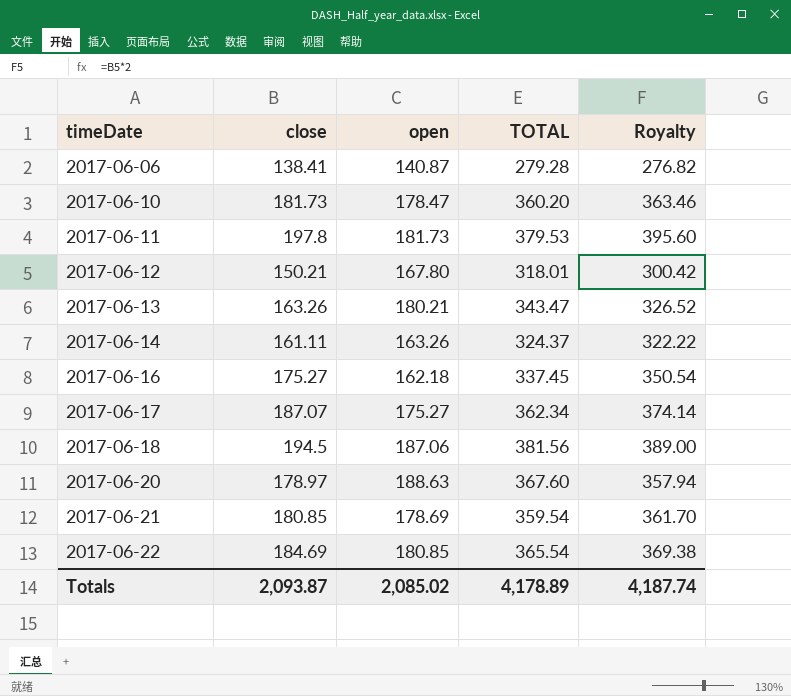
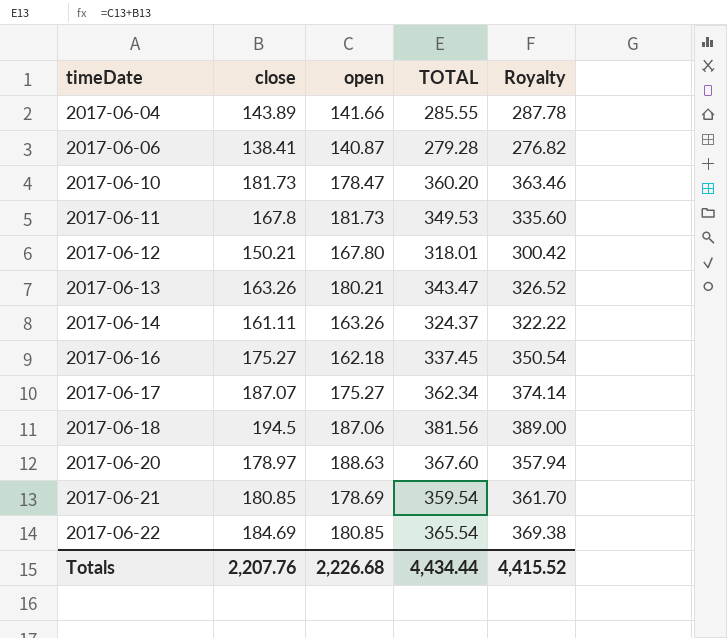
row 2017-06-04: none -> 143.89 | 141.66 | 285.55 | 287.78
2017-06-11 | close: 197.8 -> 167.8
2017-06-11 | TOTAL: 379.53 -> 349.53
2017-06-11 | Royalty: 395.60 -> 335.60
Totals | close: 2,093.87 -> 2,207.76
Totals | open: 2,085.02 -> 2,226.68
Totals | TOTAL: 4,178.89 -> 4,434.44
Totals | Royalty: 4,187.74 -> 4,415.52

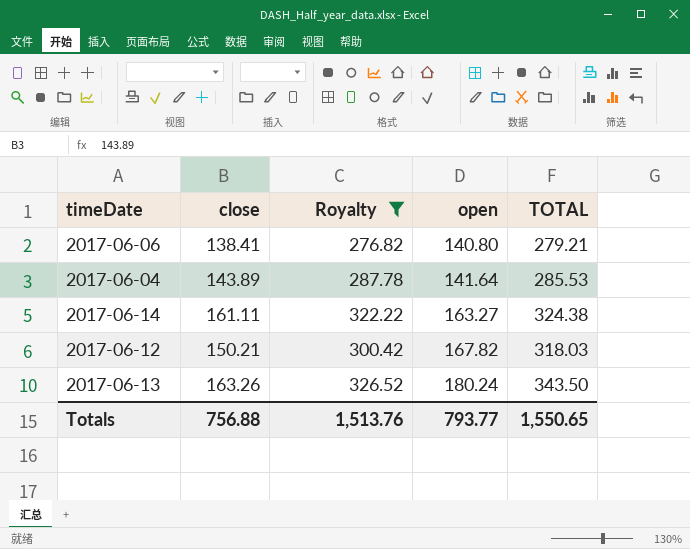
filter: none -> Royalty <= 326.52
row order: timeDate ascending -> open ascending
column Royalty | position: 5 -> 3
2017-06-06 | open: 140.87 -> 140.80
2017-06-06 | TOTAL: 279.28 -> 279.21
2017-06-04 | open: 141.66 -> 141.64
2017-06-04 | TOTAL: 285.55 -> 285.53
2017-06-14 | open: 163.26 -> 163.27
2017-06-14 | TOTAL: 324.37 -> 324.38
2017-06-12 | open: 167.80 -> 167.82
2017-06-12 | TOTAL: 318.01 -> 318.03
2017-06-13 | open: 180.21 -> 180.24
2017-06-13 | TOTAL: 343.47 -> 343.50
Totals | close: 2,207.76 -> 756.88
Totals | Royalty: 4,415.52 -> 1,513.76
Totals | open: 2,226.68 -> 793.77
Totals | TOTAL: 4,434.44 -> 1,550.65

